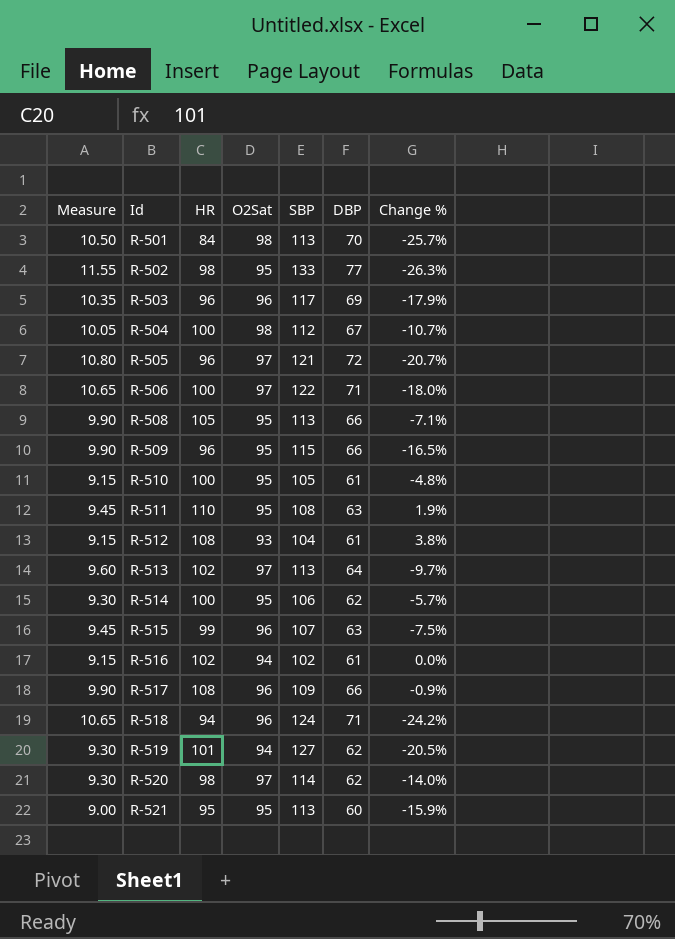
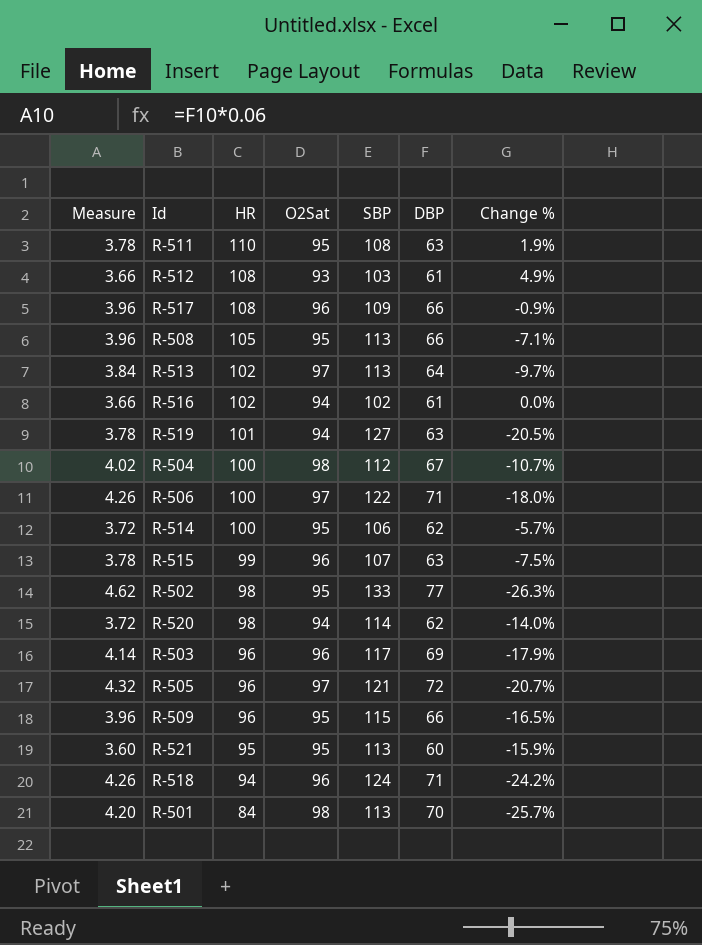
row order: Id ascending -> HR descending
column Measure | formula: [DBP] * 0.15 -> [DBP] * 0.06
row R-510: 9.15 | 100 | 95 | 105 | 61 | -4.8% -> none
R-512 | SBP: 104 -> 103
R-512 | Change %: 3.8% -> 4.9%
R-519 | DBP: 62 -> 63
R-520 | O2Sat: 97 -> 94

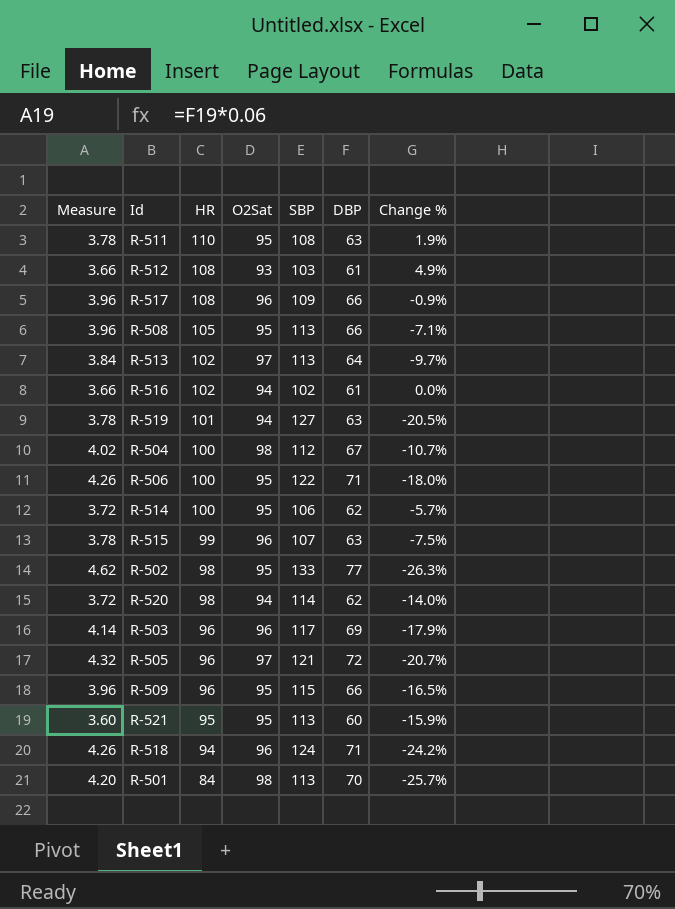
R-506 | O2Sat: 97 -> 95

